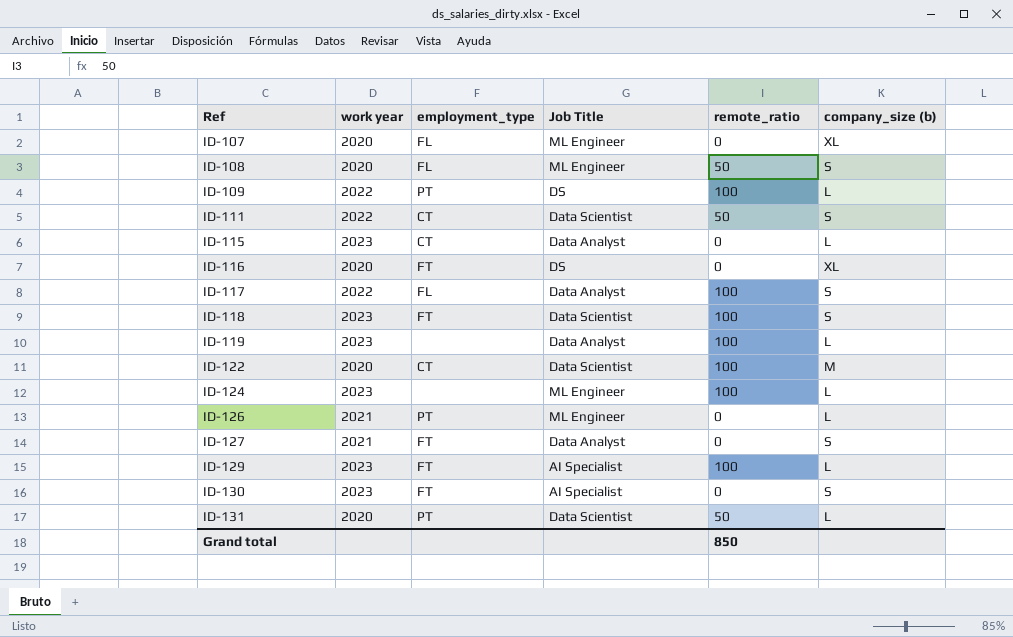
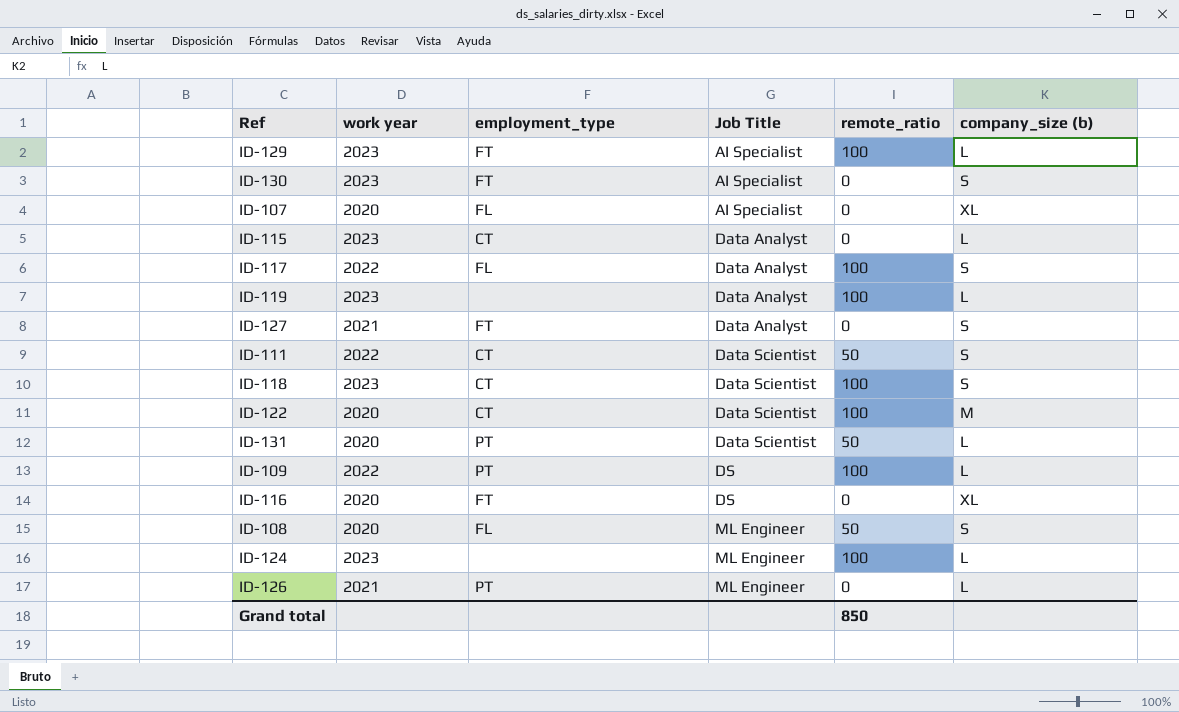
row order: Ref ascending -> Job Title ascending
ID-107 | Job Title: ML Engineer -> AI Specialist
ID-118 | employment_type: FT -> CT

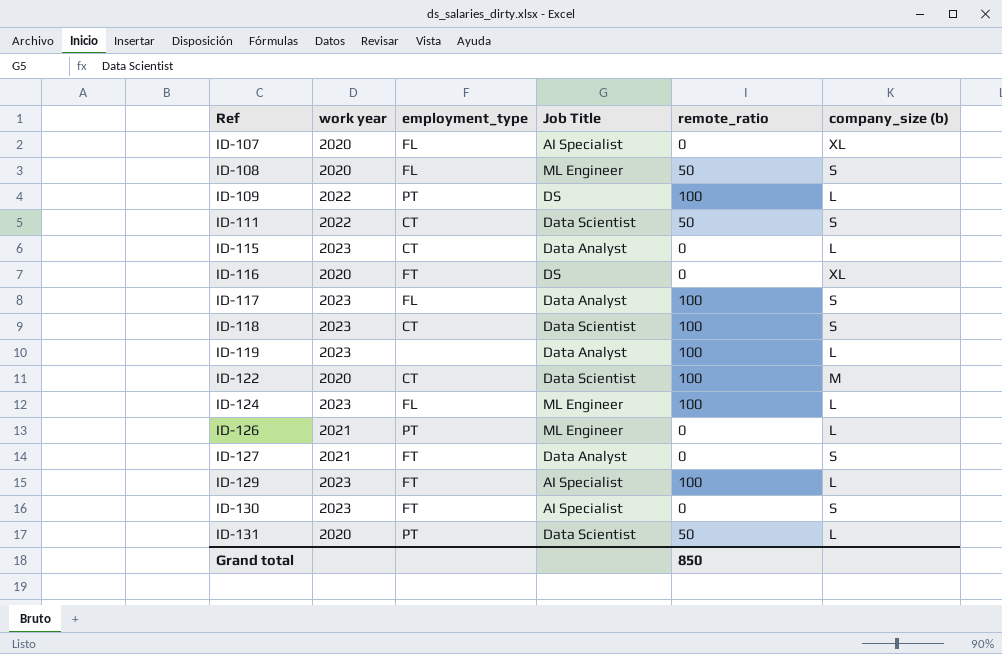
row order: Job Title ascending -> Ref ascending
ID-117 | work year: 2022 -> 2023
ID-124 | employment_type: none -> FL

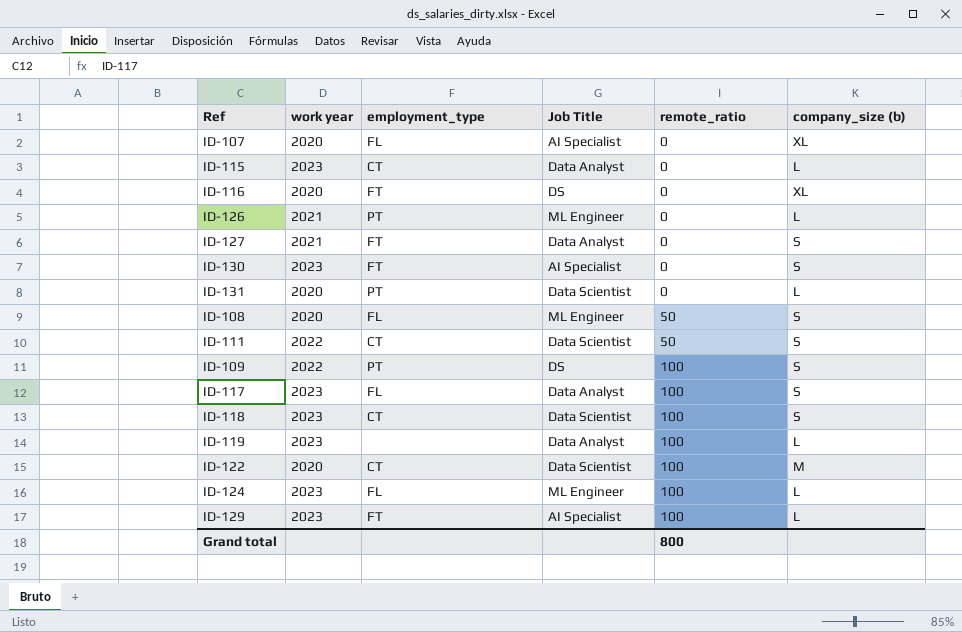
row order: Ref ascending -> remote_ratio ascending
ID-131 | remote_ratio: 50 -> 0
ID-109 | company_size (b): L -> S
Grand total | remote_ratio: 850 -> 800

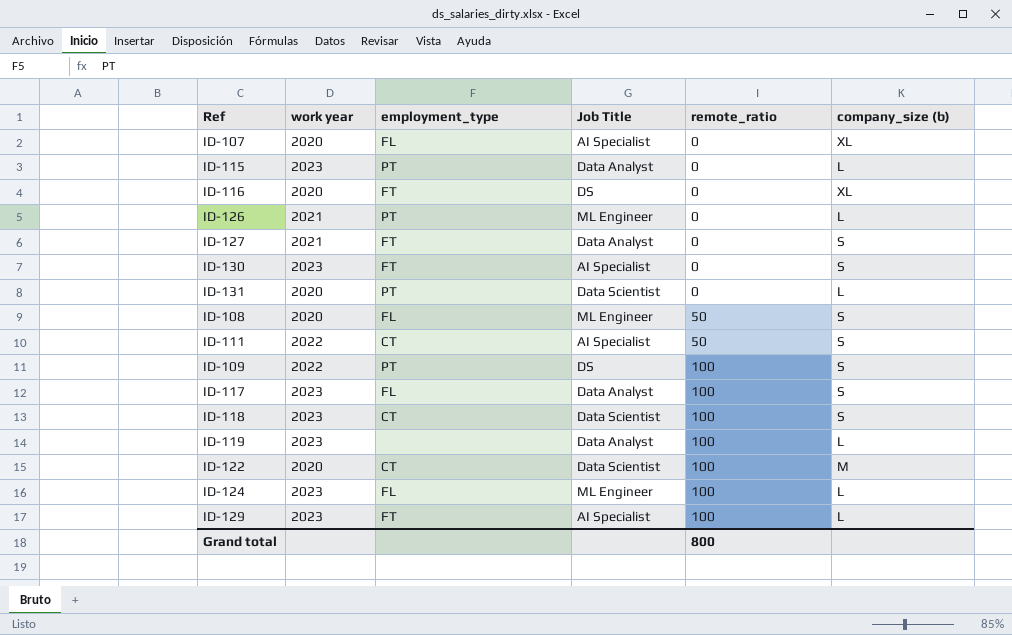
ID-115 | employment_type: CT -> PT
ID-111 | Job Title: Data Scientist -> AI Specialist

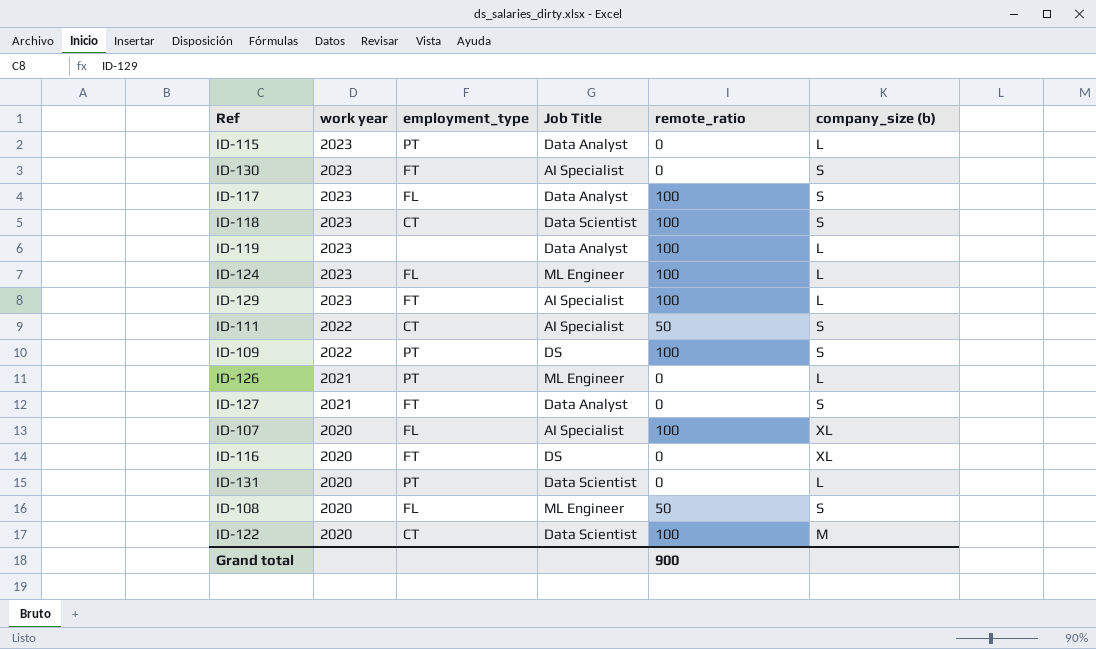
row order: remote_ratio ascending -> work year descending
ID-107 | remote_ratio: 0 -> 100
Grand total | remote_ratio: 800 -> 900

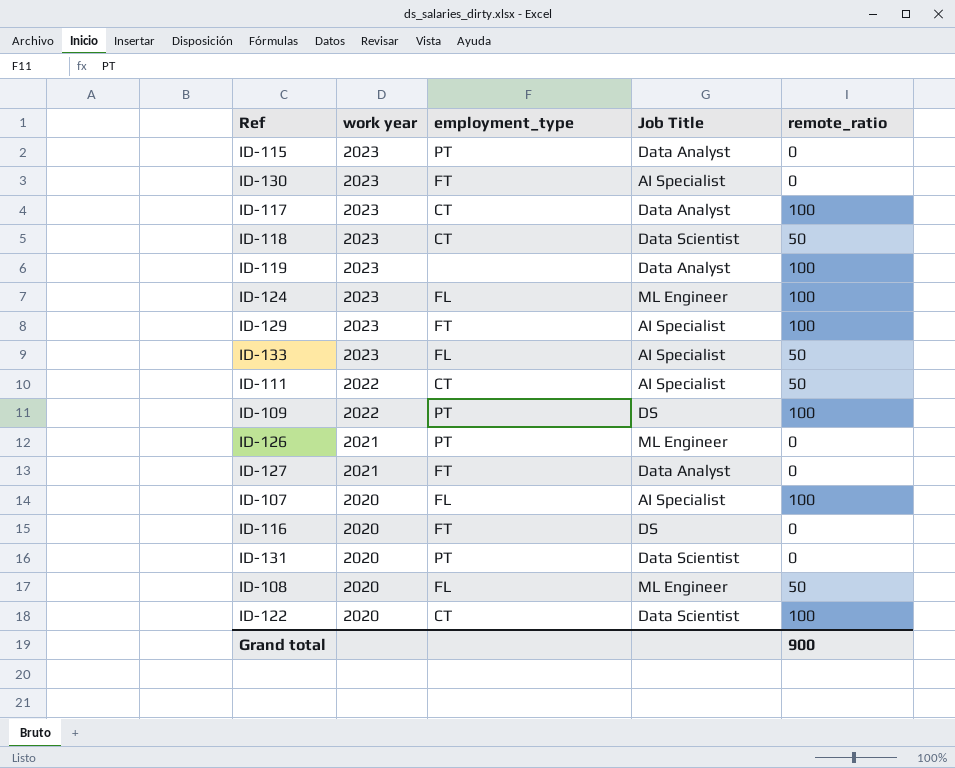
column company_size (b) | position: 6 -> none
ID-117 | employment_type: FL -> CT
ID-118 | remote_ratio: 100 -> 50
row ID-133: none -> 2023 | FL | AI Specialist | 50

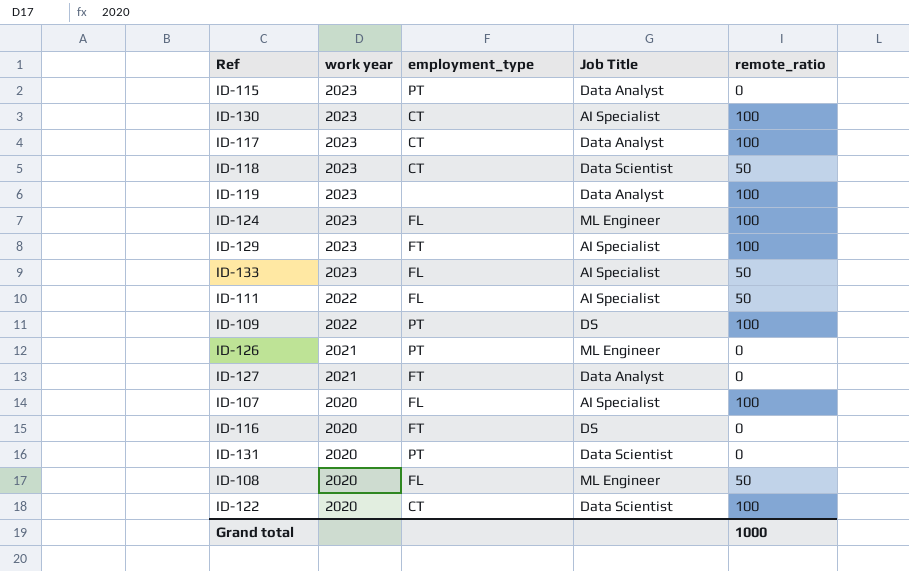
ID-130 | employment_type: FT -> CT
ID-130 | remote_ratio: 0 -> 100
ID-111 | employment_type: CT -> FL
Grand total | remote_ratio: 900 -> 1000

